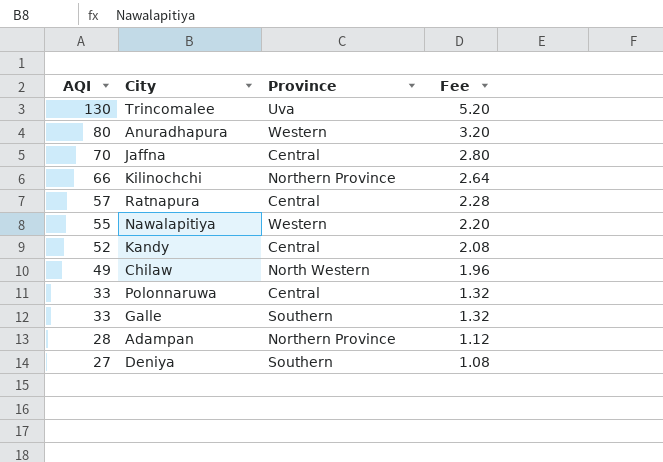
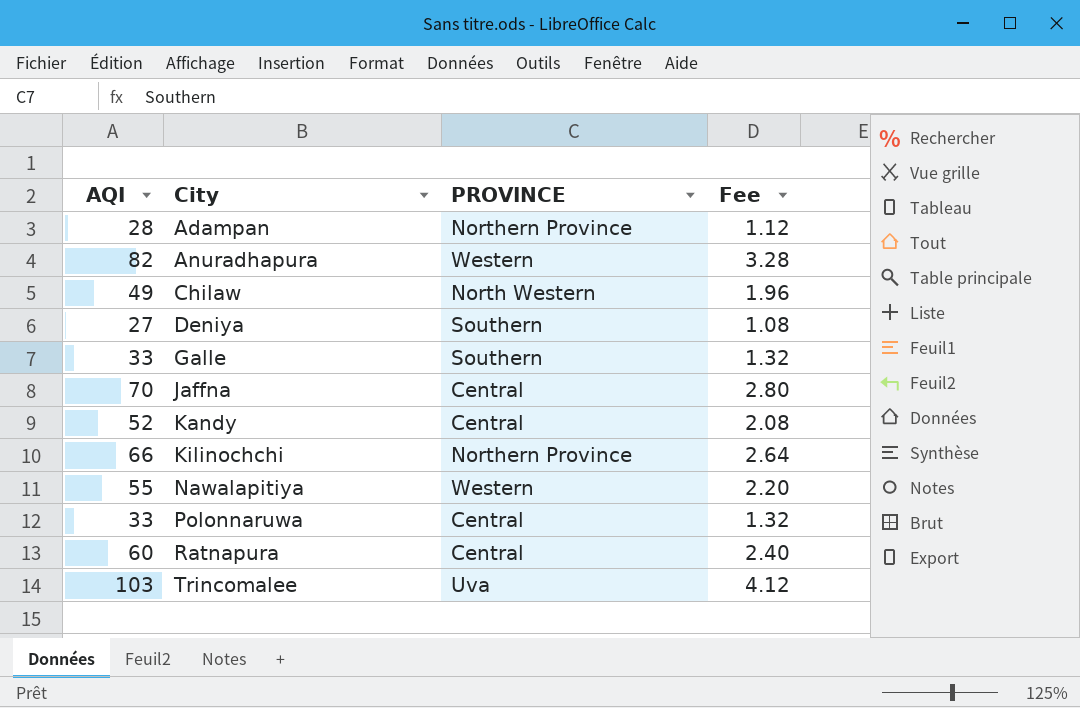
row order: AQI descending -> City ascending
column name: Province -> PROVINCE
Anuradhapura | AQI: 80 -> 82
Anuradhapura | Fee: 3.20 -> 3.28
Ratnapura | AQI: 57 -> 60
Ratnapura | Fee: 2.28 -> 2.40
Trincomalee | AQI: 130 -> 103
Trincomalee | Fee: 5.20 -> 4.12

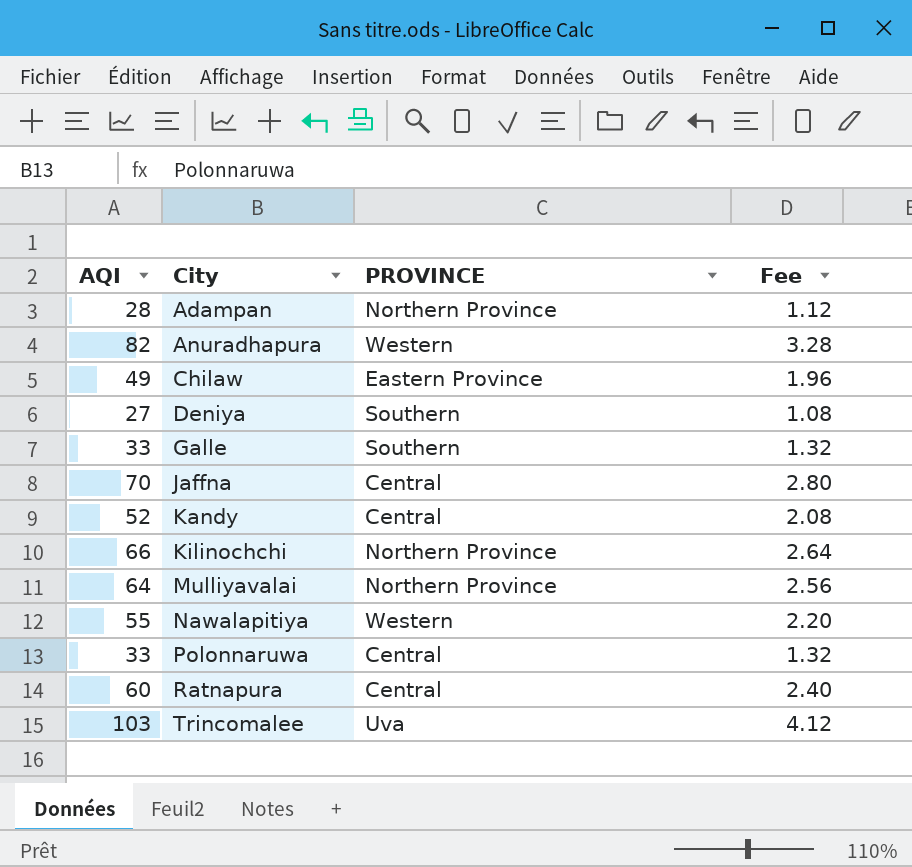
Chilaw | PROVINCE: North Western -> Eastern Province
row Mulliyavalai: none -> 64 | Northern Province | 2.56

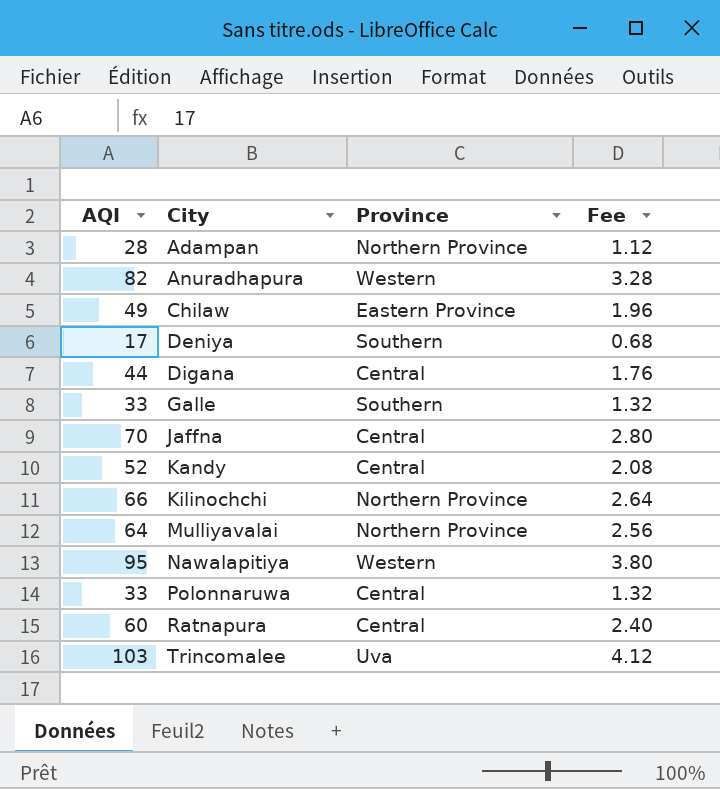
column name: PROVINCE -> Province
Deniya | AQI: 27 -> 17
Deniya | Fee: 1.08 -> 0.68
row Digana: none -> 44 | Central | 1.76
Nawalapitiya | AQI: 55 -> 95
Nawalapitiya | Fee: 2.20 -> 3.80

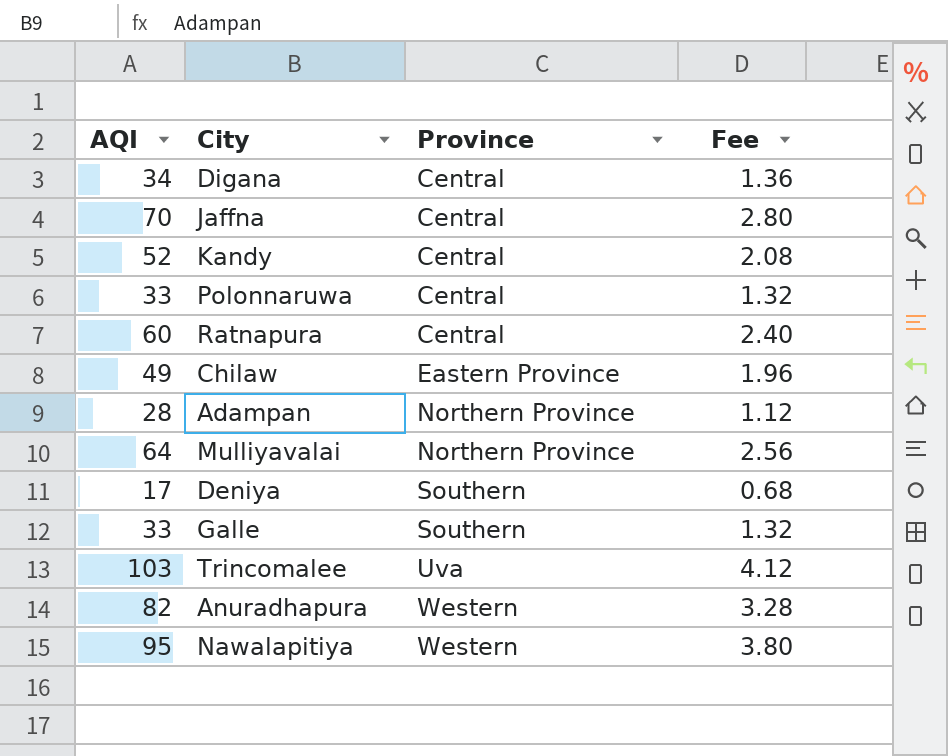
row order: City ascending -> Province ascending
row Kilinochchi: 66 | Northern Province | 2.64 -> none
Digana | AQI: 44 -> 34
Digana | Fee: 1.76 -> 1.36

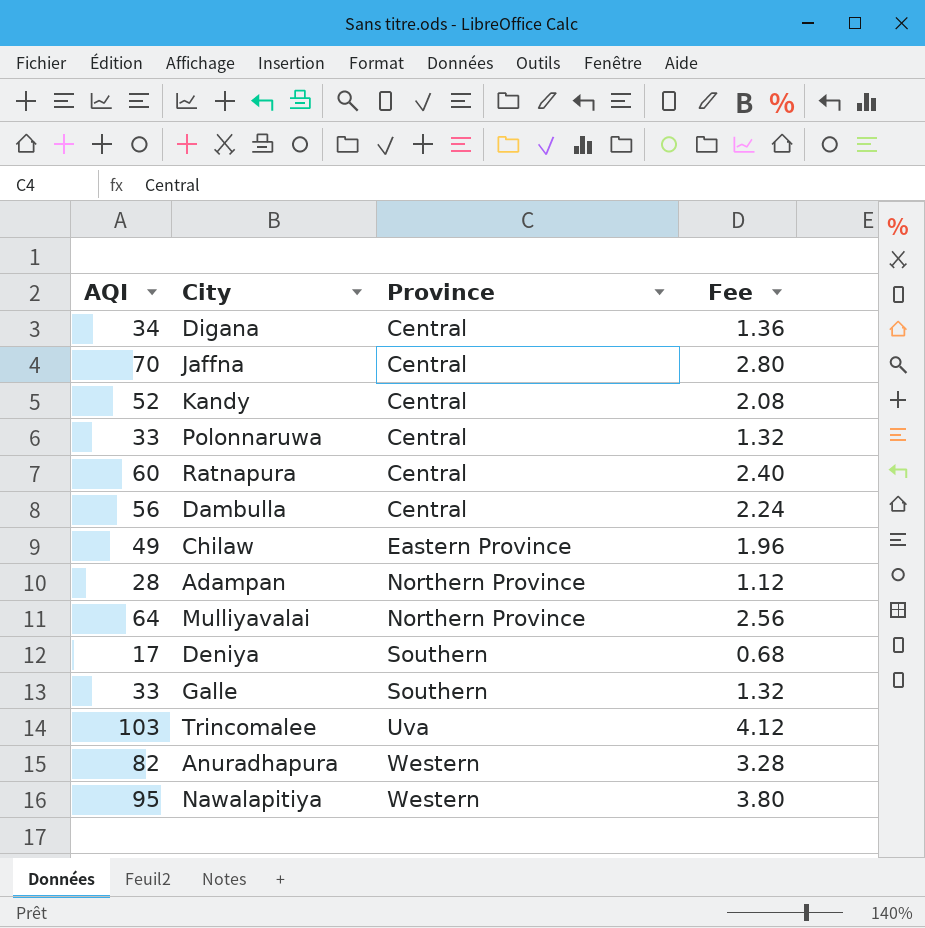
row Dambulla: none -> 56 | Central | 2.24

